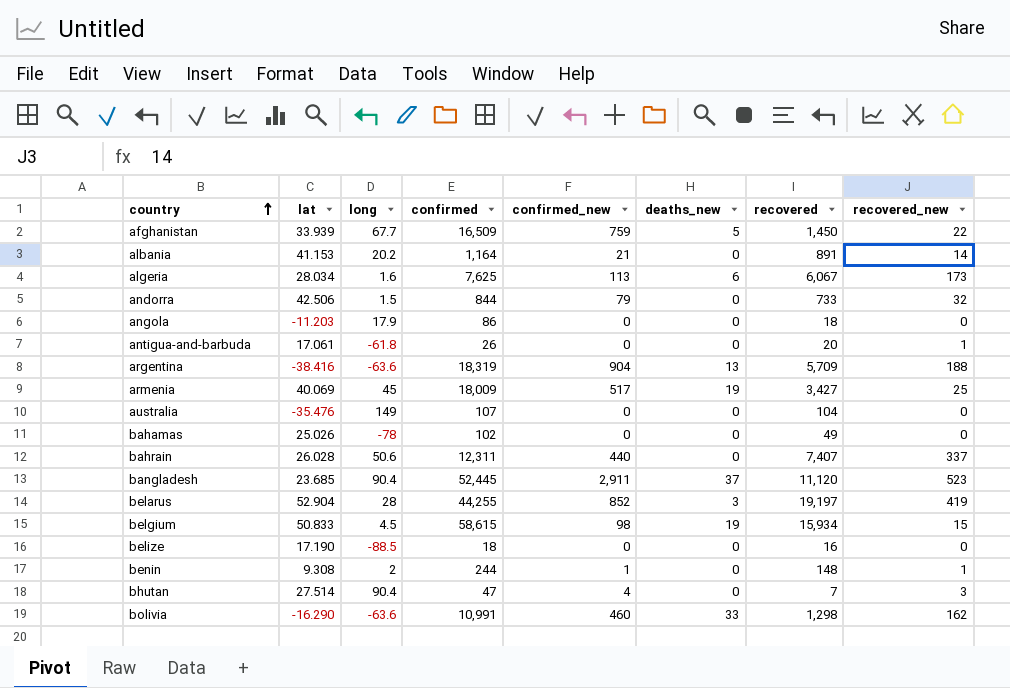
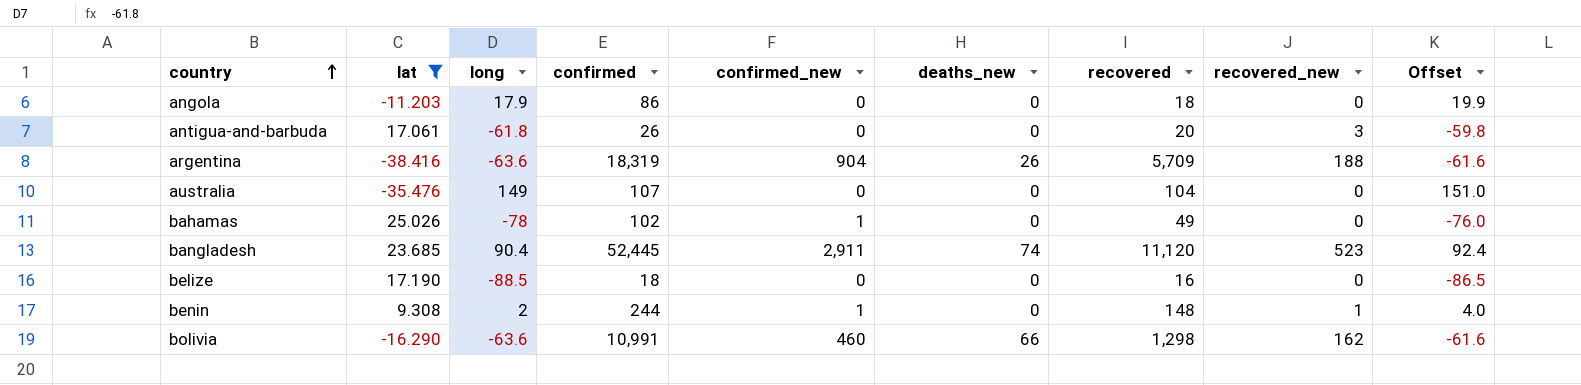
filter: none -> lat <= 25.026
column Offset | formula: none -> [long] + 2
antigua-and-barbuda | recovered_new: 1 -> 3
argentina | deaths_new: 13 -> 26
bahamas | confirmed_new: 0 -> 1
bangladesh | deaths_new: 37 -> 74
bolivia | deaths_new: 33 -> 66

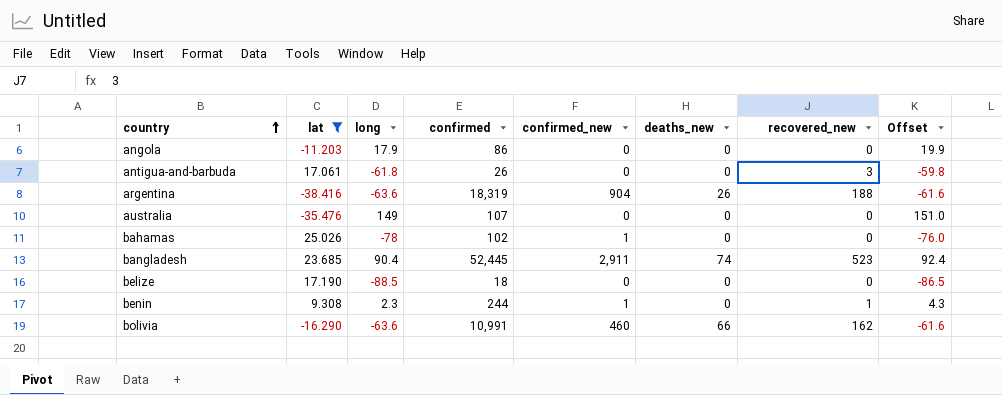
column recovered | position: 7 -> none
benin | long: 2 -> 2.3
benin | Offset: 4.0 -> 4.3

